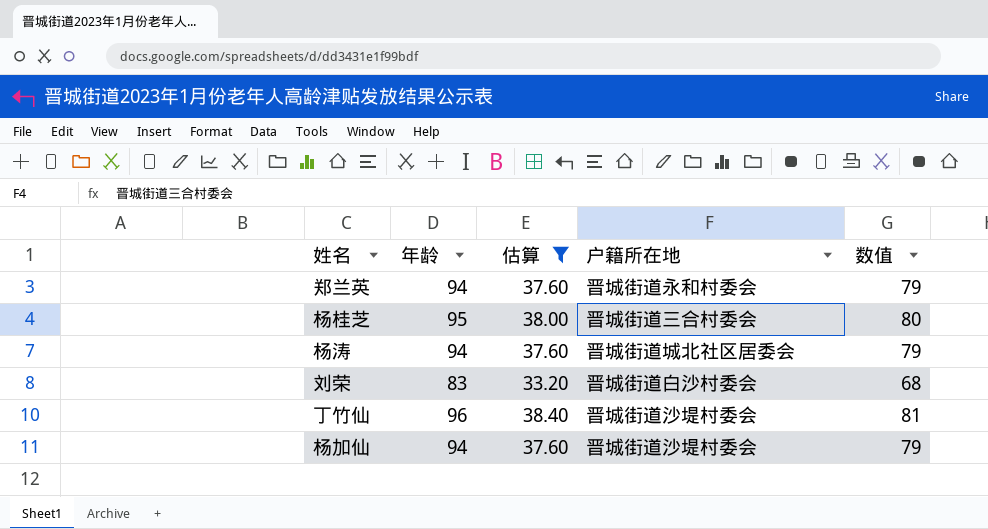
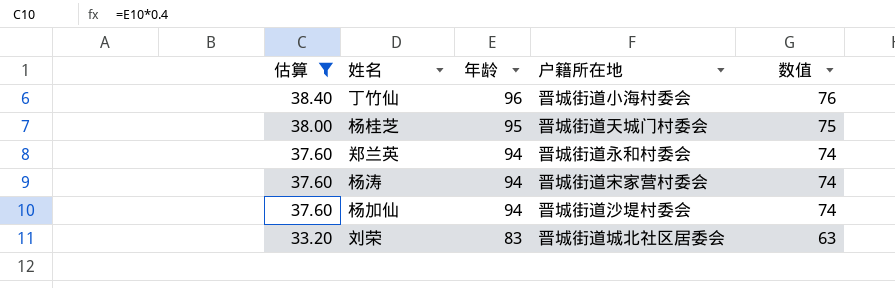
row order: none -> 估算 descending
column 估算 | position: 3 -> 1
column 数值 | formula: [年龄] - 15 -> [年龄] - 20
丁竹仙 | 户籍所在地: 晋城街道沙堤村委会 -> 晋城街道小海村委会
杨桂芝 | 户籍所在地: 晋城街道三合村委会 -> 晋城街道天城门村委会
杨涛 | 户籍所在地: 晋城街道城北社区居委会 -> 晋城街道宋家营村委会
刘荣 | 户籍所在地: 晋城街道白沙村委会 -> 晋城街道城北社区居委会

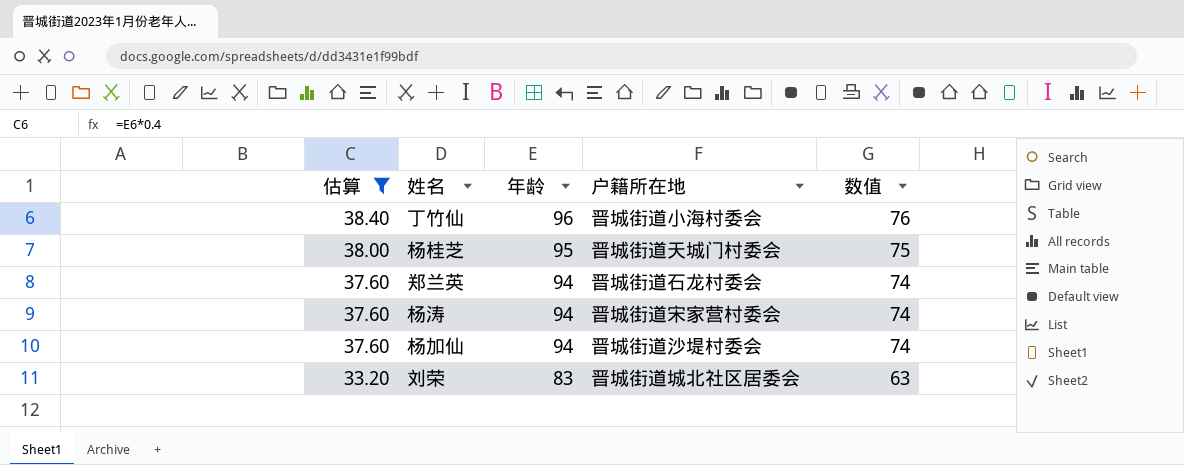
郑兰英 | 户籍所在地: 晋城街道永和村委会 -> 晋城街道石龙村委会

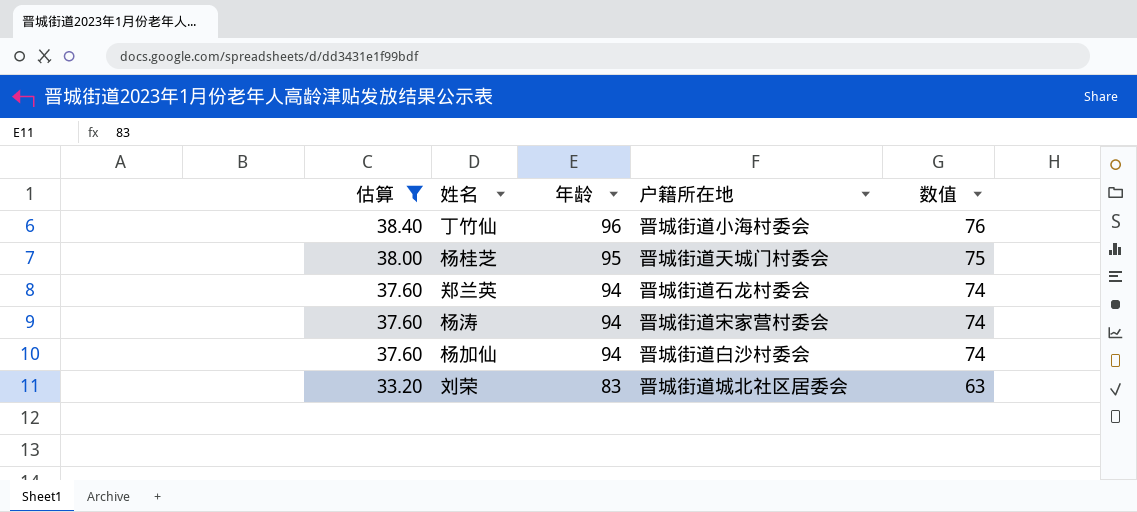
杨加仙 | 户籍所在地: 晋城街道沙堤村委会 -> 晋城街道白沙村委会

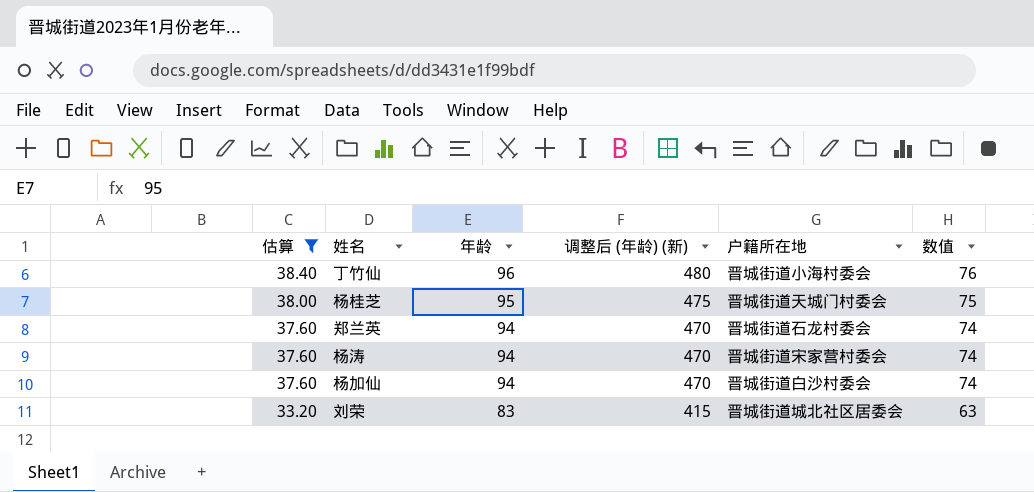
column 调整后 (年龄) (新) | formula: none -> [年龄] * 5

